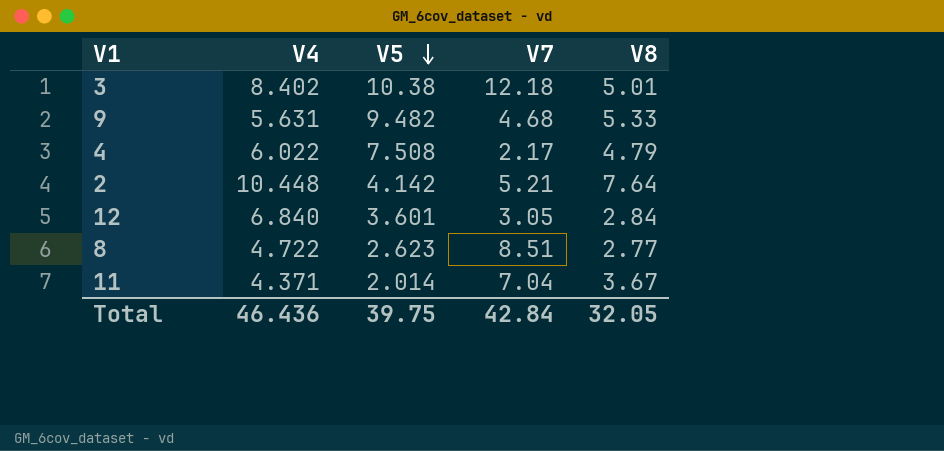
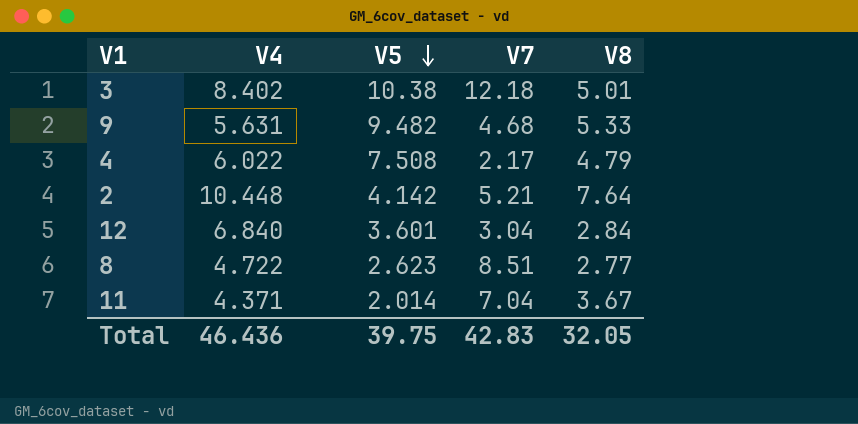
12 | V7: 3.05 -> 3.04
Total | V7: 42.84 -> 42.83

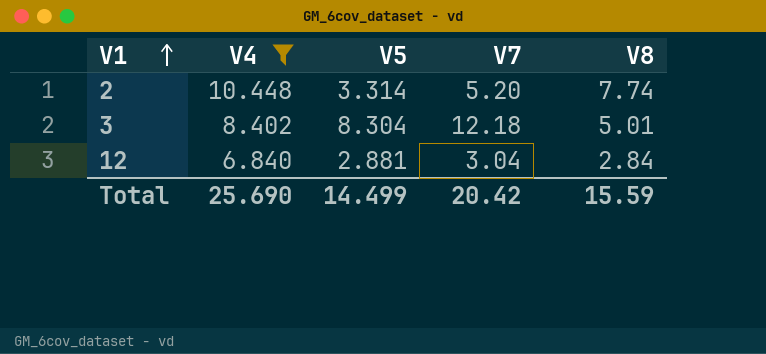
filter: none -> V4 >= 6.840
row order: V5 descending -> V1 ascending
2 | V5: 4.142 -> 3.314
2 | V7: 5.21 -> 5.20
2 | V8: 7.64 -> 7.74
3 | V5: 10.38 -> 8.304
12 | V5: 3.601 -> 2.881
Total | V4: 46.436 -> 25.690
Total | V5: 39.75 -> 14.499
Total | V7: 42.83 -> 20.42
Total | V8: 32.05 -> 15.59

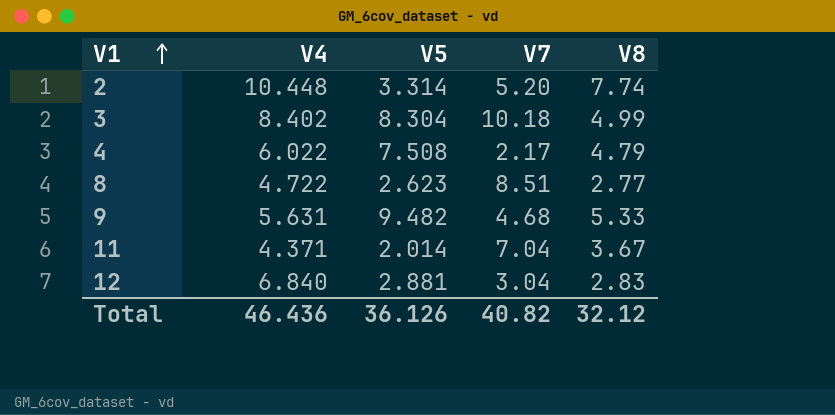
filter: V4 >= 6.840 -> none
3 | V7: 12.18 -> 10.18
3 | V8: 5.01 -> 4.99
12 | V8: 2.84 -> 2.83
Total | V4: 25.690 -> 46.436
Total | V5: 14.499 -> 36.126
Total | V7: 20.42 -> 40.82
Total | V8: 15.59 -> 32.12

